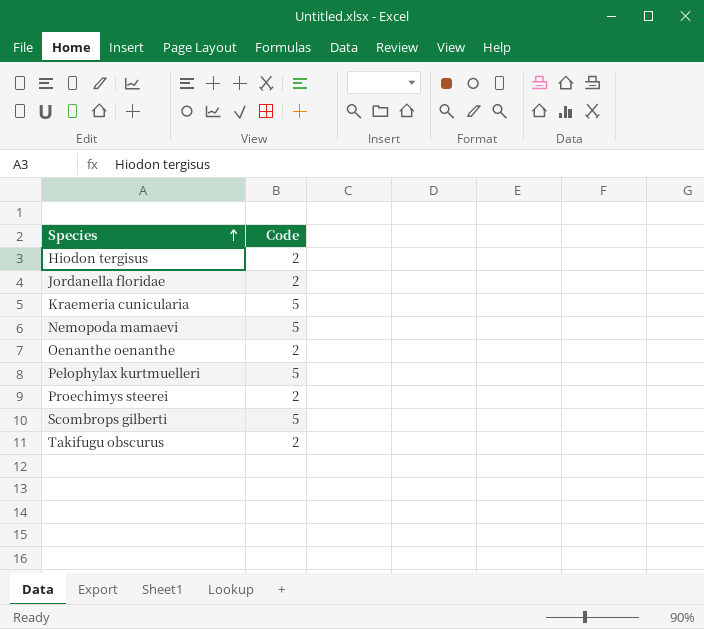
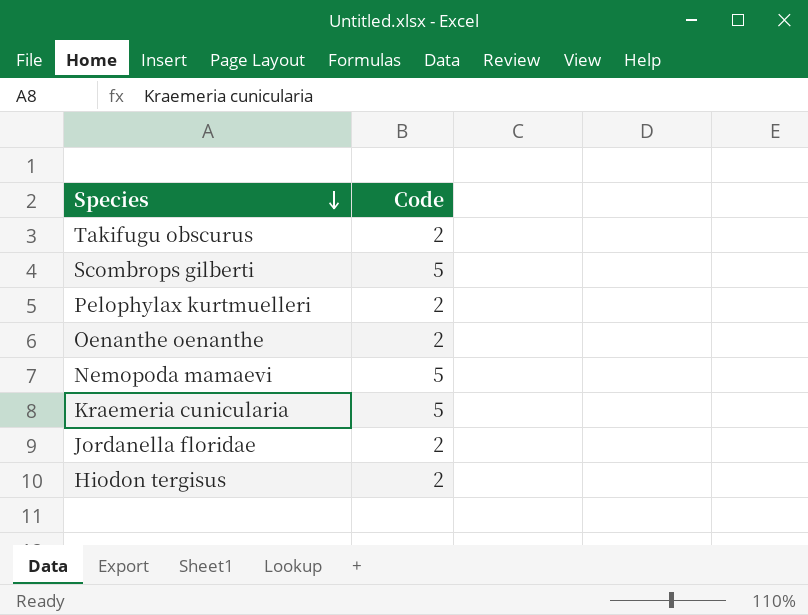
row order: Species ascending -> Species descending
row Proechimys steerei: 2 -> none
Pelophylax kurtmuelleri | Code: 5 -> 2

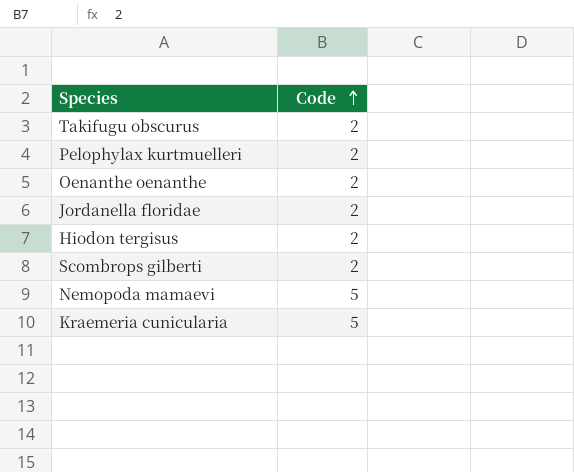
row order: Species descending -> Code ascending
Scombrops gilberti | Code: 5 -> 2

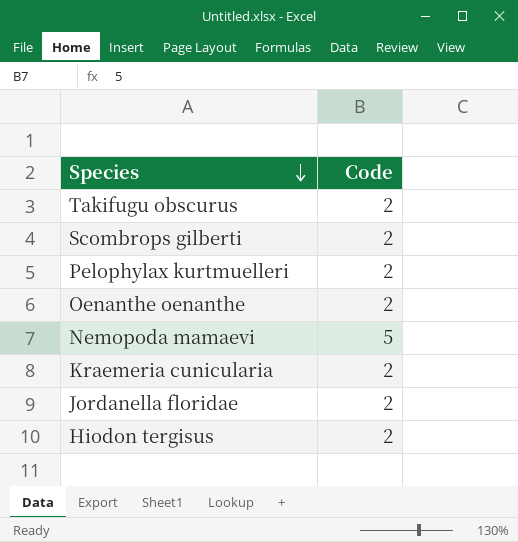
row order: Code ascending -> Species descending
Kraemeria cunicularia | Code: 5 -> 2

